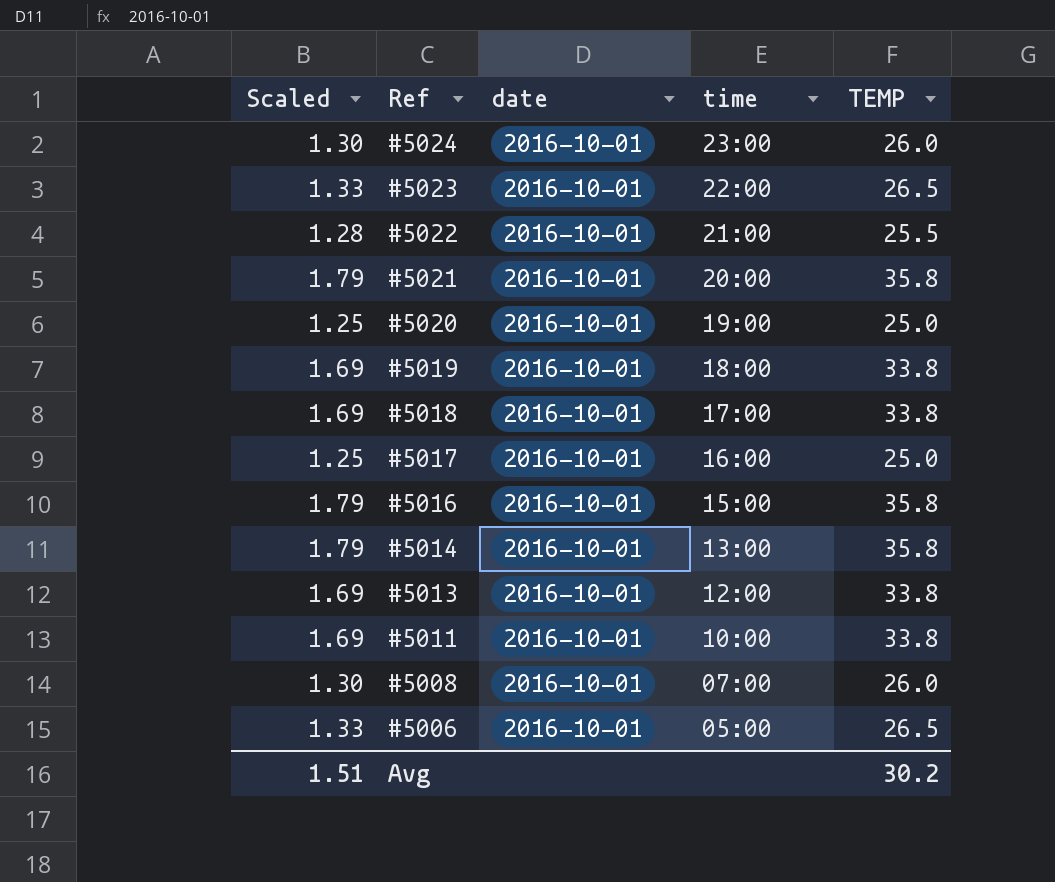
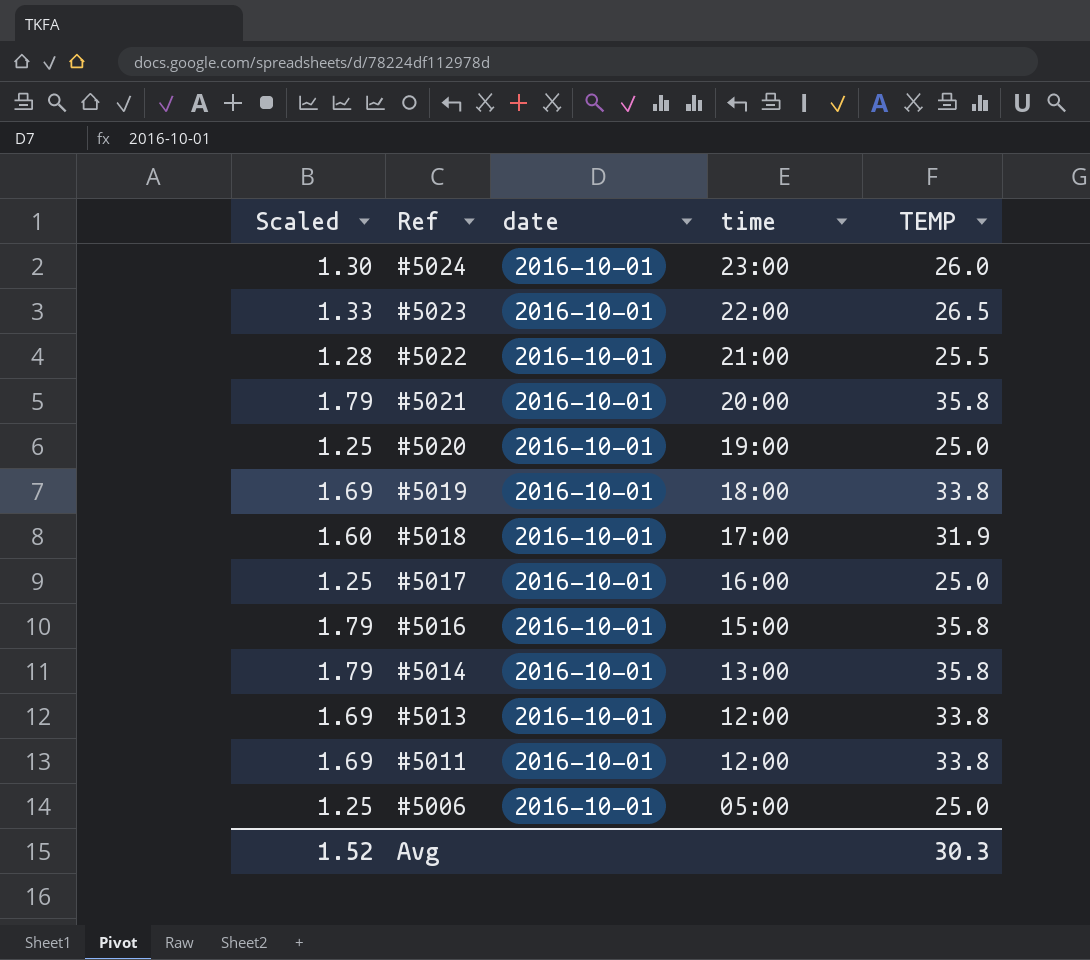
row #5008: 1.30 | 2016-10-01 | 07:00 | 26.0 -> none
#5018 | Scaled: 1.69 -> 1.60
#5018 | TEMP: 33.8 -> 31.9
#5011 | time: 10:00 -> 12:00
#5006 | Scaled: 1.33 -> 1.25
#5006 | TEMP: 26.5 -> 25.0
Avg | Scaled: 1.51 -> 1.52
Avg | TEMP: 30.2 -> 30.3

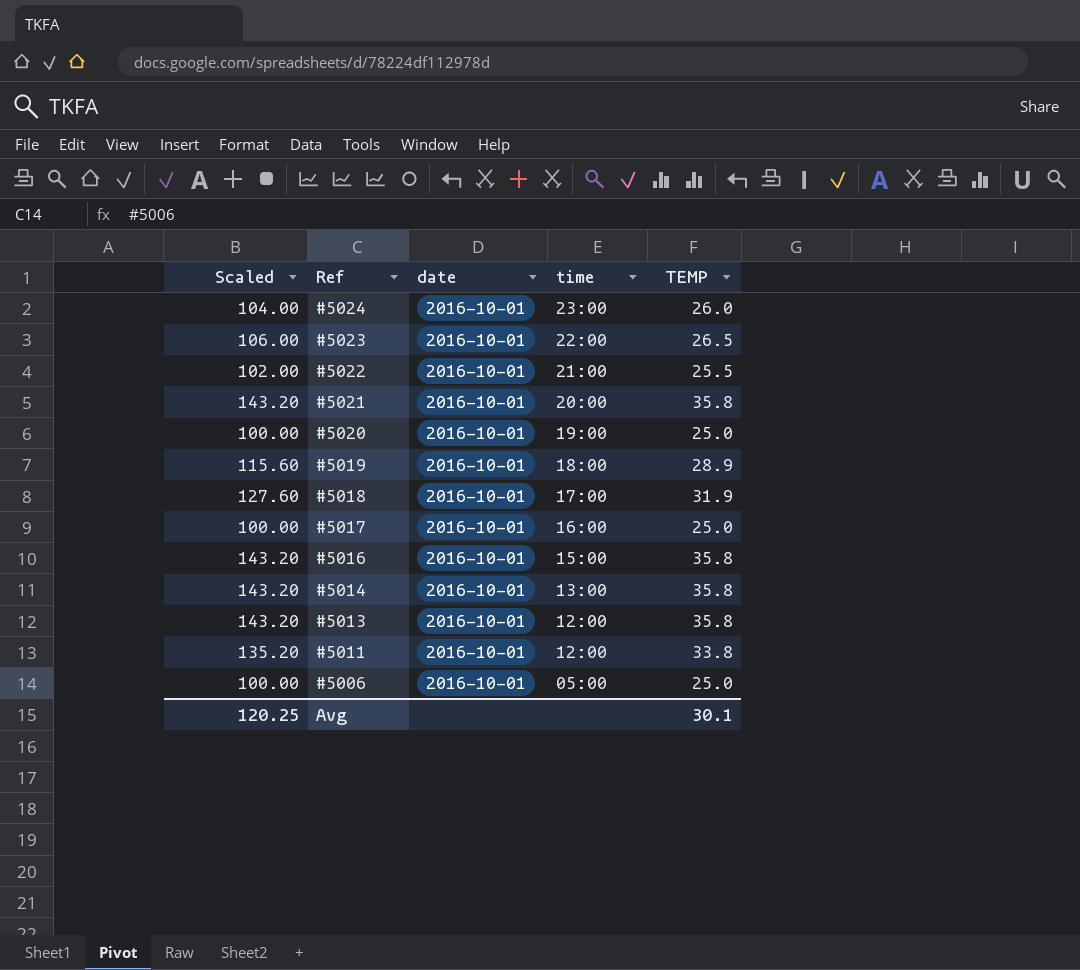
column Scaled | formula: [TEMP] * 0.05 -> [TEMP] * 4
#5019 | TEMP: 33.8 -> 28.9
#5013 | TEMP: 33.8 -> 35.8
Avg | Scaled: 1.52 -> 120.25
Avg | TEMP: 30.3 -> 30.1

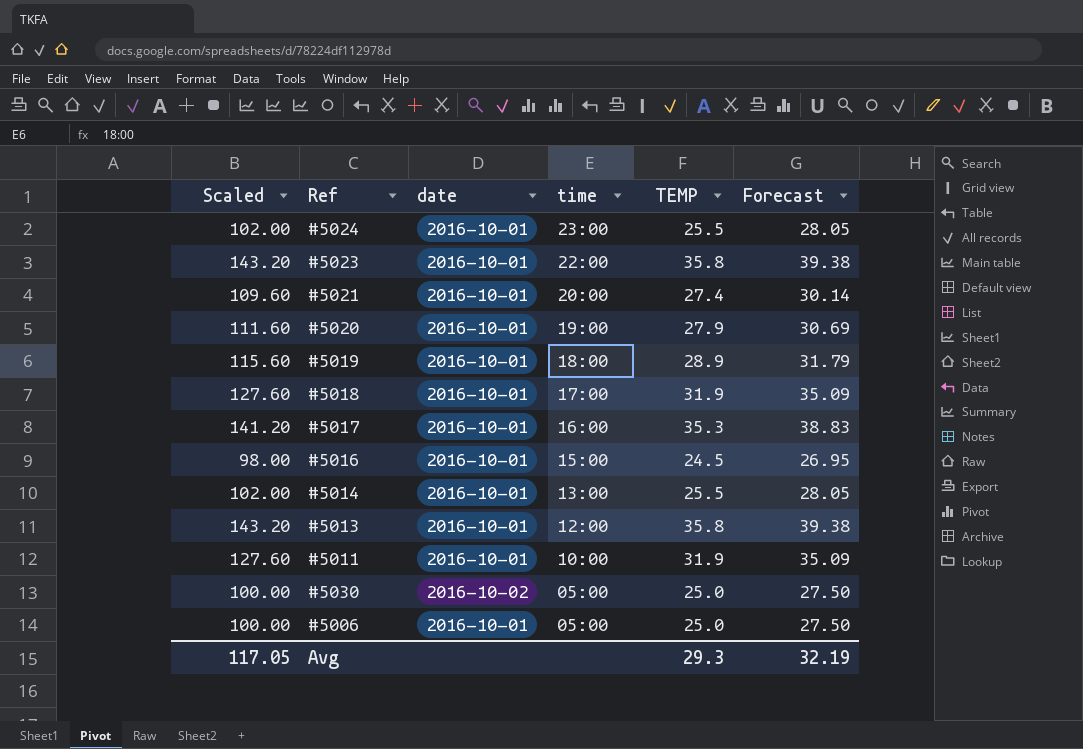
column Forecast | formula: none -> [TEMP] * 1.1
row #5022: 102.00 | 2016-10-01 | 21:00 | 25.5 -> none
#5024 | Scaled: 104.00 -> 102.00
#5024 | TEMP: 26.0 -> 25.5
#5023 | Scaled: 106.00 -> 143.20
#5023 | TEMP: 26.5 -> 35.8
#5021 | Scaled: 143.20 -> 109.60
#5021 | TEMP: 35.8 -> 27.4
#5020 | Scaled: 100.00 -> 111.60
#5020 | TEMP: 25.0 -> 27.9
#5017 | Scaled: 100.00 -> 141.20
#5017 | TEMP: 25.0 -> 35.3
#5016 | Scaled: 143.20 -> 98.00
#5016 | TEMP: 35.8 -> 24.5
#5014 | Scaled: 143.20 -> 102.00
#5014 | TEMP: 35.8 -> 25.5
#5011 | Scaled: 135.20 -> 127.60
#5011 | time: 12:00 -> 10:00
#5011 | TEMP: 33.8 -> 31.9
row #5030: none -> 100.00 | 2016-10-02 | 05:00 | 25.0 | 27.50
Avg | Scaled: 120.25 -> 117.05
Avg | TEMP: 30.1 -> 29.3

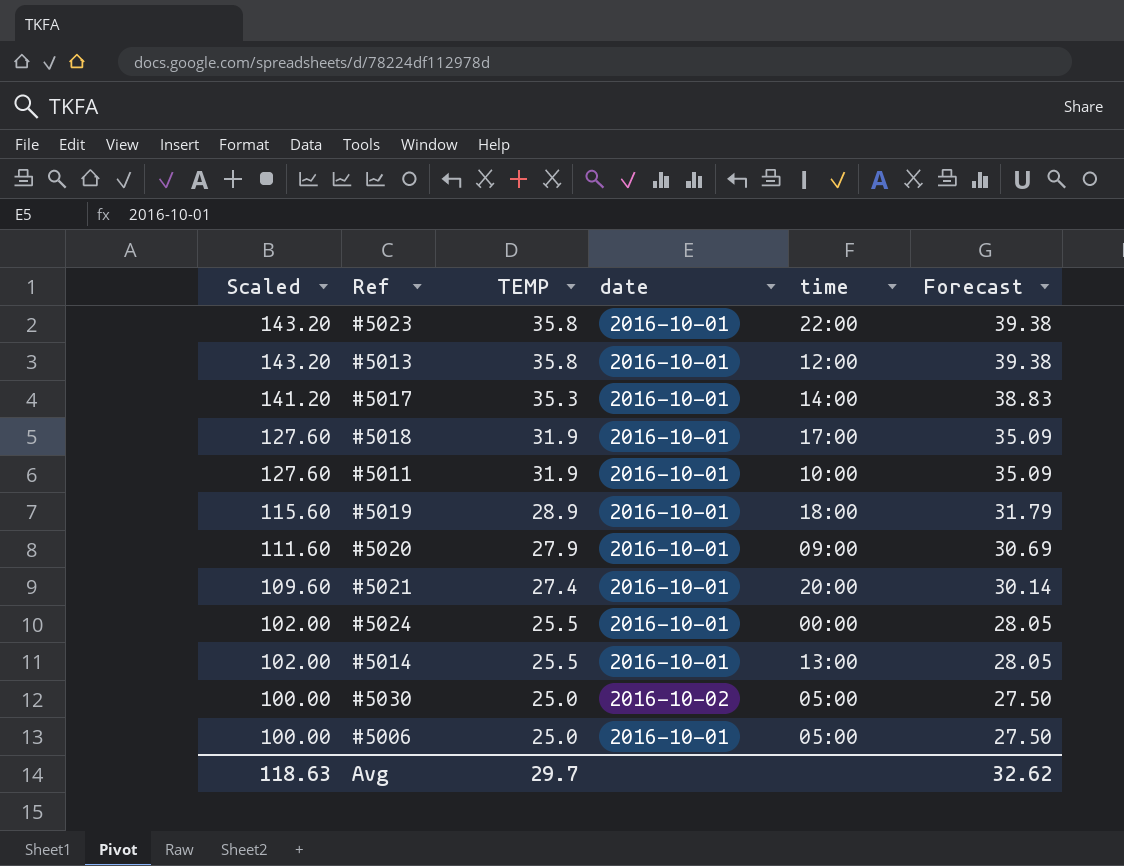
row order: time descending -> Scaled descending
column TEMP | position: 5 -> 3
row #5016: 98.00 | 2016-10-01 | 15:00 | 24.5 | 26.95 -> none
#5017 | time: 16:00 -> 14:00
#5020 | time: 19:00 -> 09:00
#5024 | time: 23:00 -> 00:00
Avg | Scaled: 117.05 -> 118.63
Avg | TEMP: 29.3 -> 29.7
Avg | Forecast: 32.19 -> 32.62

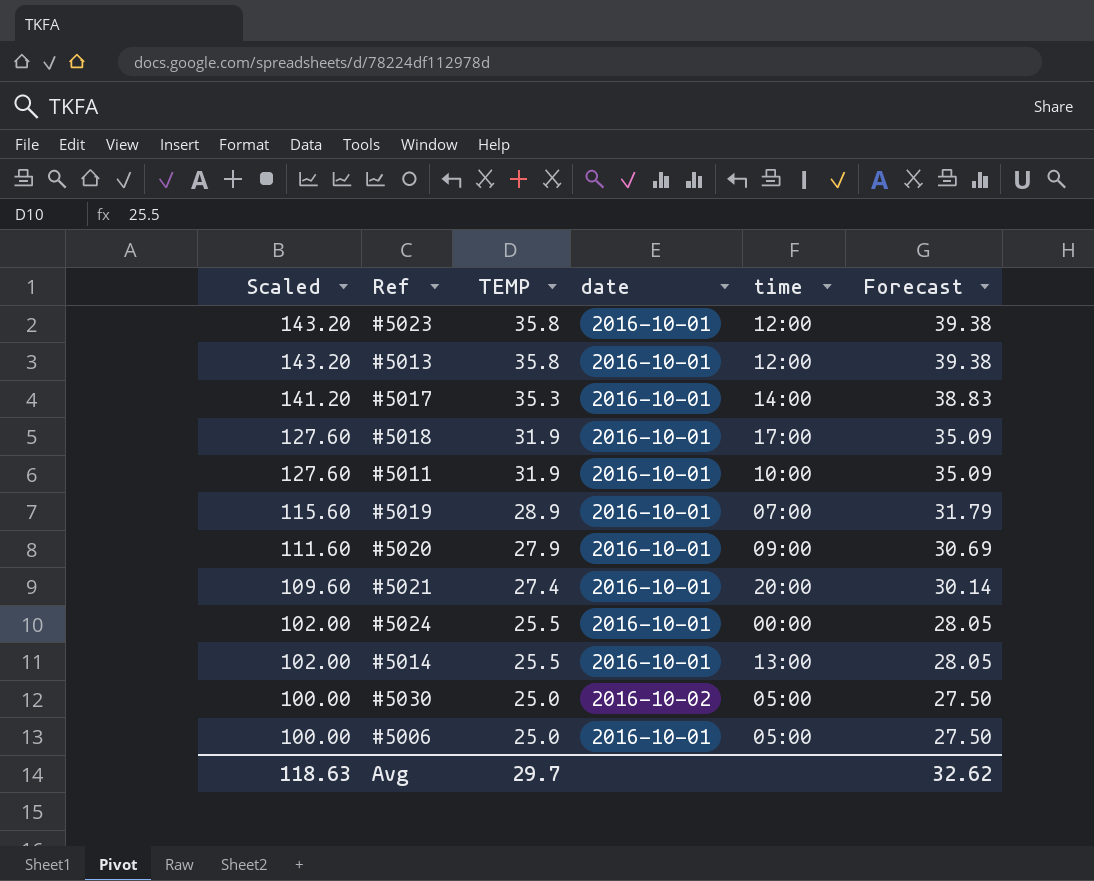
#5023 | time: 22:00 -> 12:00
#5019 | time: 18:00 -> 07:00

